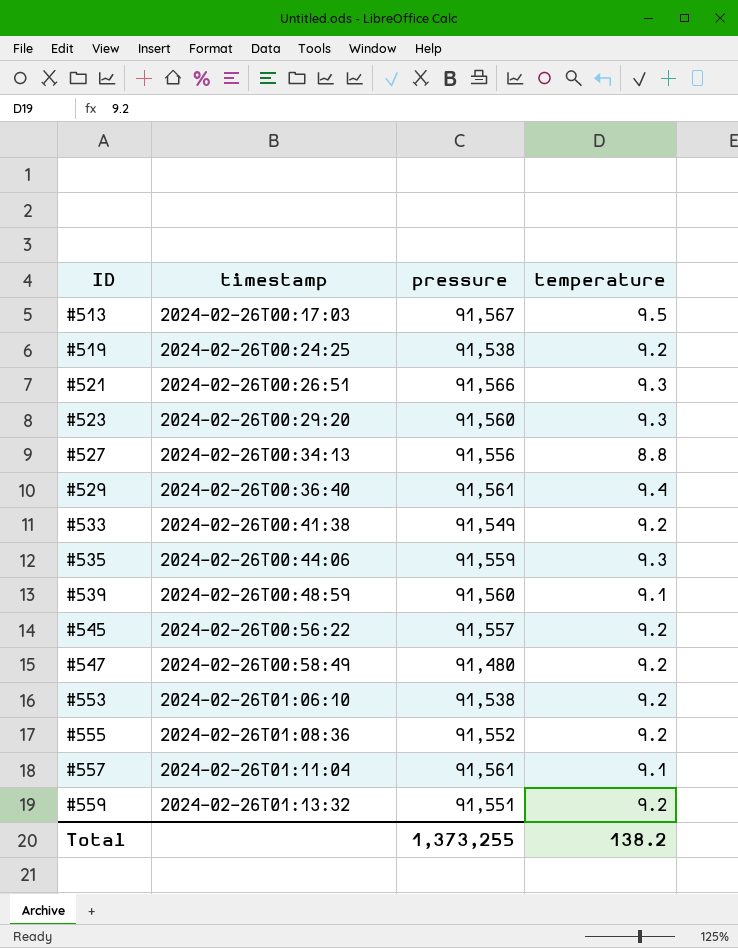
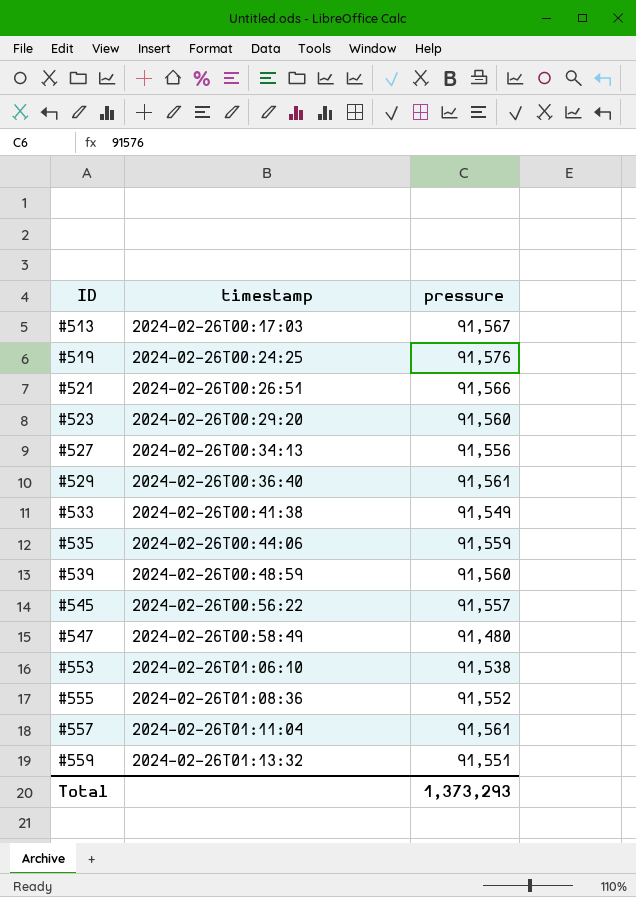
column temperature | position: 4 -> none
#519 | pressure: 91,538 -> 91,576
Total | pressure: 1,373,255 -> 1,373,293

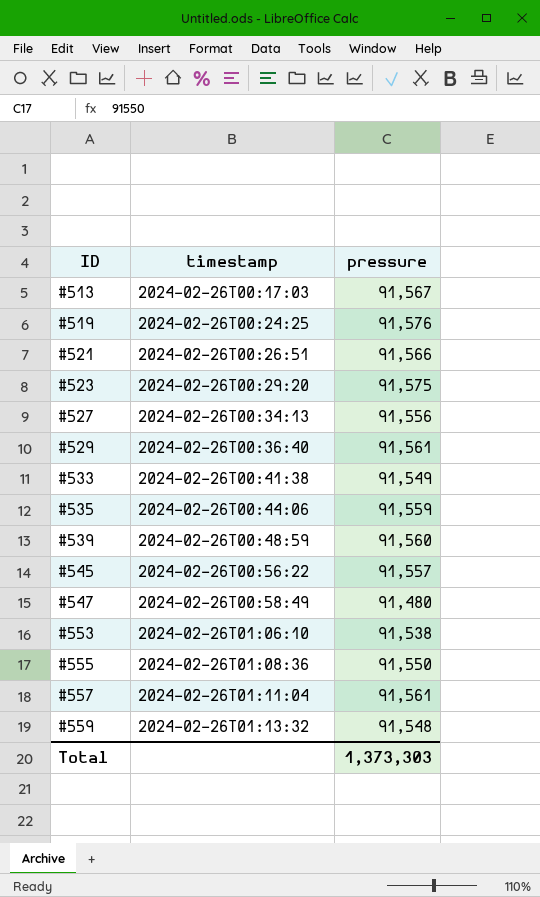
#523 | pressure: 91,560 -> 91,575
#555 | pressure: 91,552 -> 91,550
#559 | pressure: 91,551 -> 91,548
Total | pressure: 1,373,293 -> 1,373,303

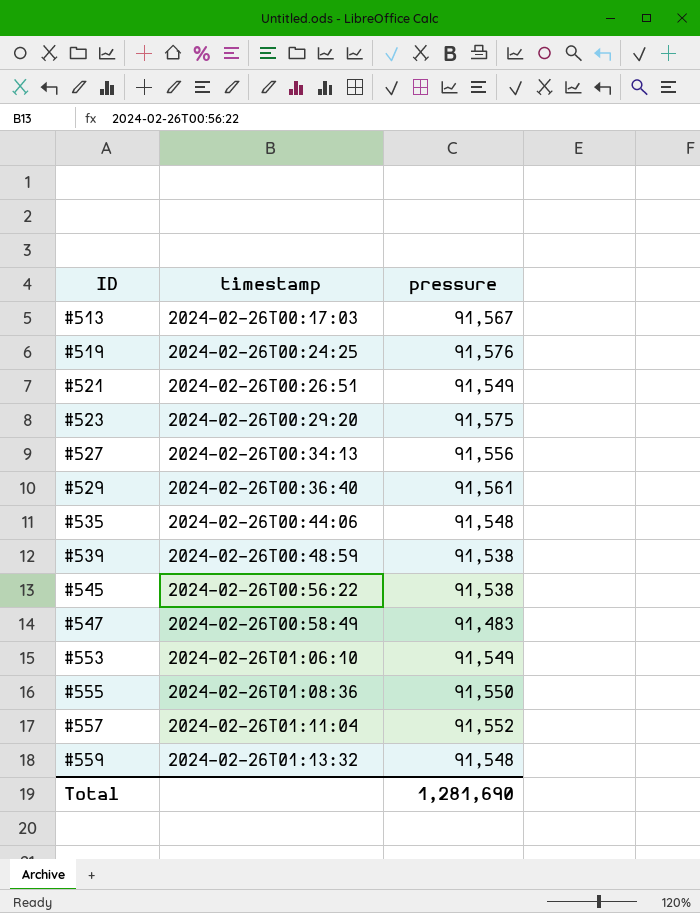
row #533: 2024-02-26T00:41:38 | 91,549 -> none
#521 | pressure: 91,566 -> 91,549
#535 | pressure: 91,559 -> 91,548
#539 | pressure: 91,560 -> 91,538
#545 | pressure: 91,557 -> 91,538
#547 | pressure: 91,480 -> 91,483
#553 | pressure: 91,538 -> 91,549
#557 | pressure: 91,561 -> 91,552
Total | pressure: 1,373,303 -> 1,281,690

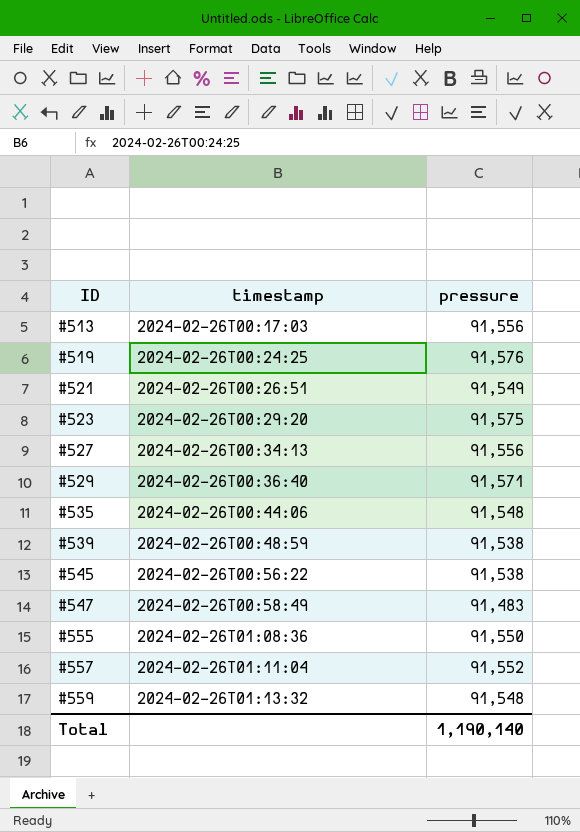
row #553: 2024-02-26T01:06:10 | 91,549 -> none
#513 | pressure: 91,567 -> 91,556
#529 | pressure: 91,561 -> 91,571
Total | pressure: 1,281,690 -> 1,190,140

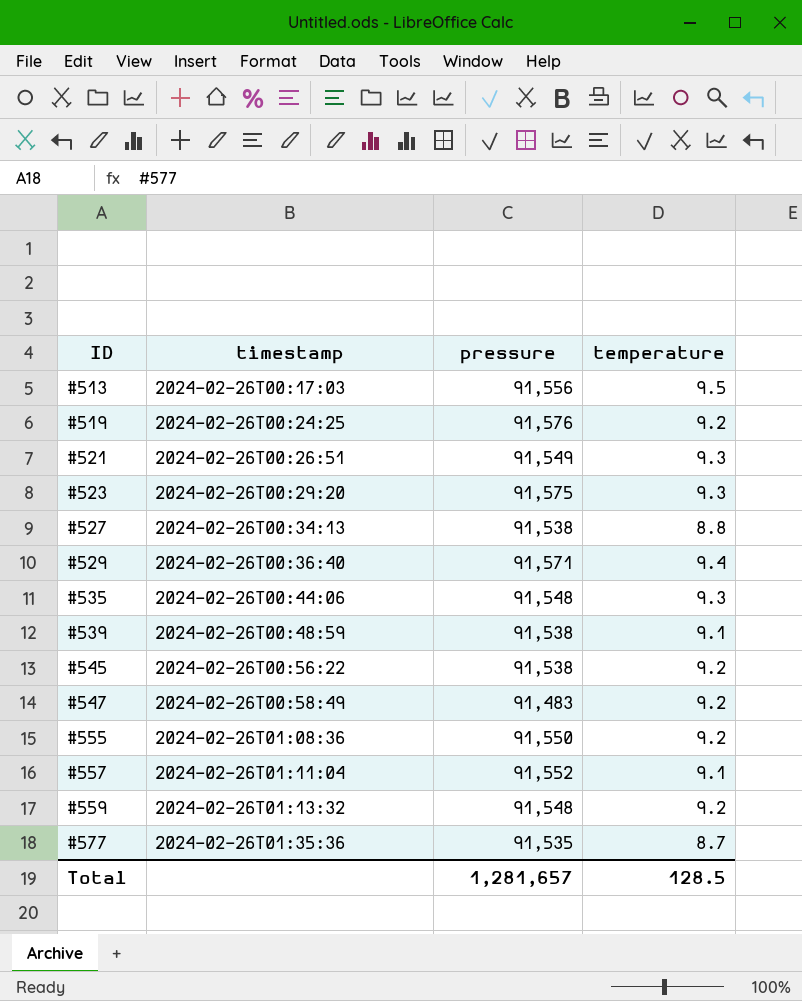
column temperature | position: none -> 4
#527 | pressure: 91,556 -> 91,538
row #577: none -> 2024-02-26T01:35:36 | 91,535 | 8.7
Total | pressure: 1,190,140 -> 1,281,657

